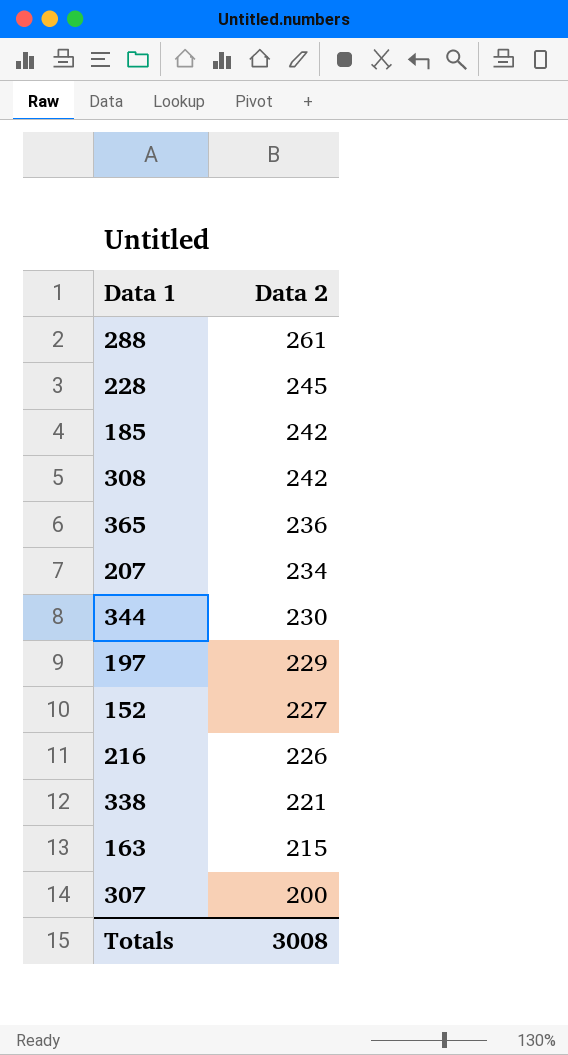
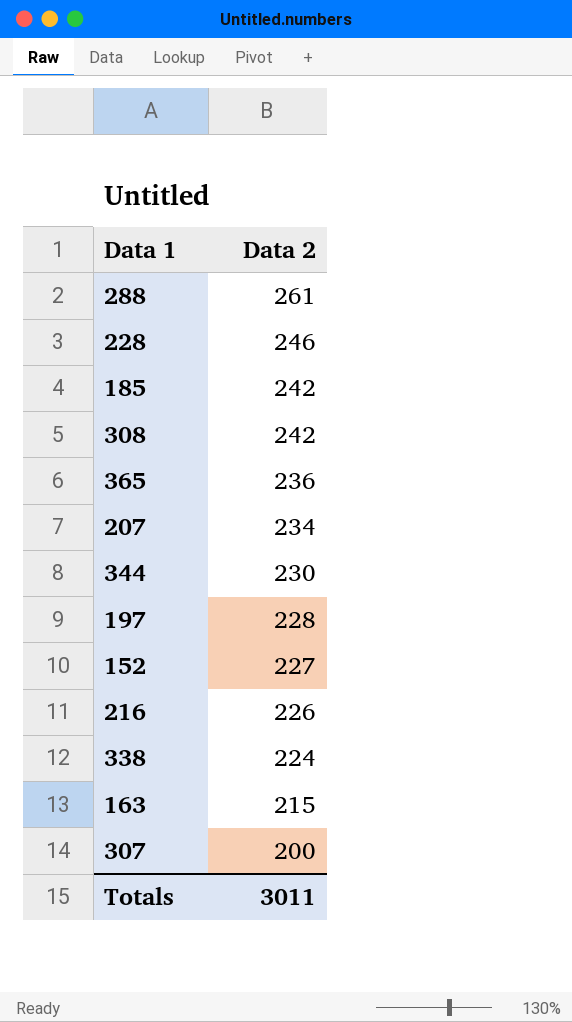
228 | Data 2: 245 -> 246
197 | Data 2: 229 -> 228
338 | Data 2: 221 -> 224
Totals | Data 2: 3008 -> 3011

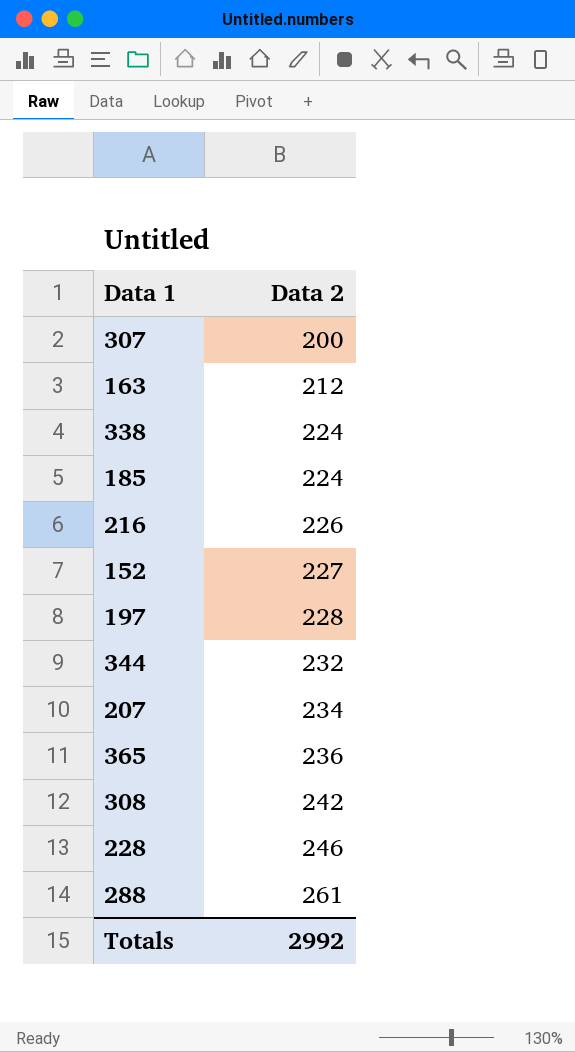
row order: Data 2 descending -> Data 2 ascending
163 | Data 2: 215 -> 212
185 | Data 2: 242 -> 224
344 | Data 2: 230 -> 232
Totals | Data 2: 3011 -> 2992

